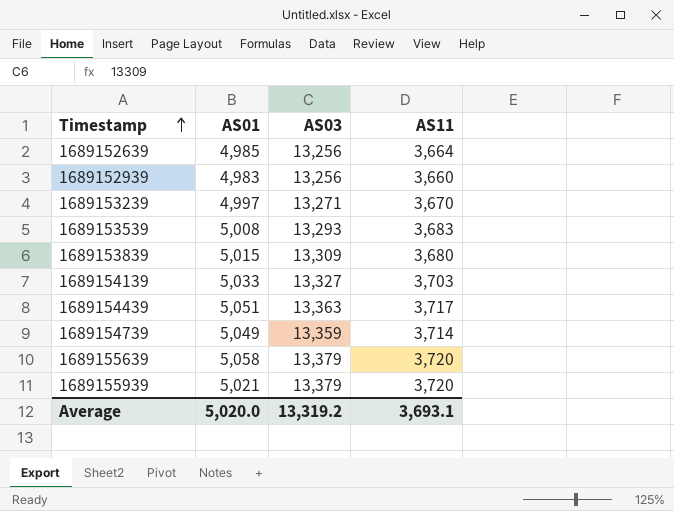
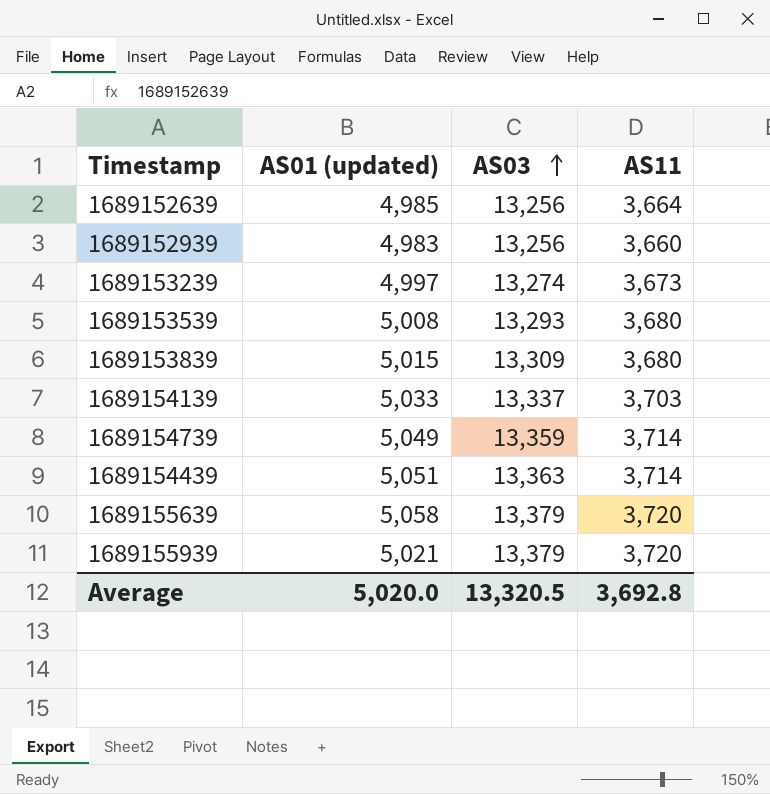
row order: Timestamp ascending -> AS03 ascending
column name: AS01 -> AS01 (updated)
1689153239 | AS03: 13,271 -> 13,274
1689153239 | AS11: 3,670 -> 3,673
1689153539 | AS11: 3,683 -> 3,680
1689154139 | AS03: 13,327 -> 13,337
1689154439 | AS11: 3,717 -> 3,714
Average | AS03: 13,319.2 -> 13,320.5
Average | AS11: 3,693.1 -> 3,692.8

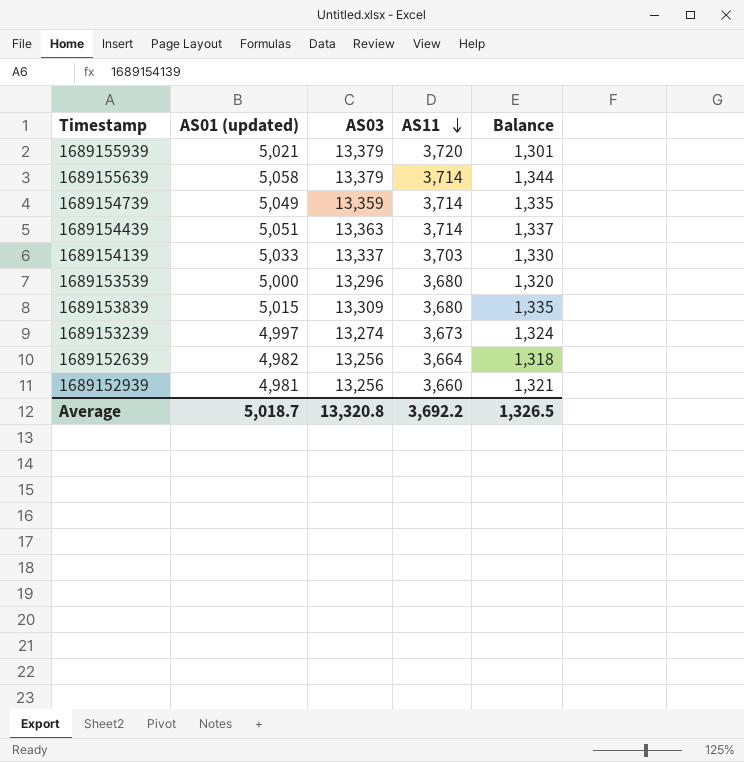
row order: AS03 ascending -> AS11 descending
column Balance | formula: none -> [AS01 (updated)] - [AS11]
1689155639 | AS11: 3,720 -> 3,714
1689153539 | AS01 (updated): 5,008 -> 5,000
1689153539 | AS03: 13,293 -> 13,296
1689152639 | AS01 (updated): 4,985 -> 4,982
1689152939 | AS01 (updated): 4,983 -> 4,981
Average | AS01 (updated): 5,020.0 -> 5,018.7
Average | AS03: 13,320.5 -> 13,320.8
Average | AS11: 3,692.8 -> 3,692.2

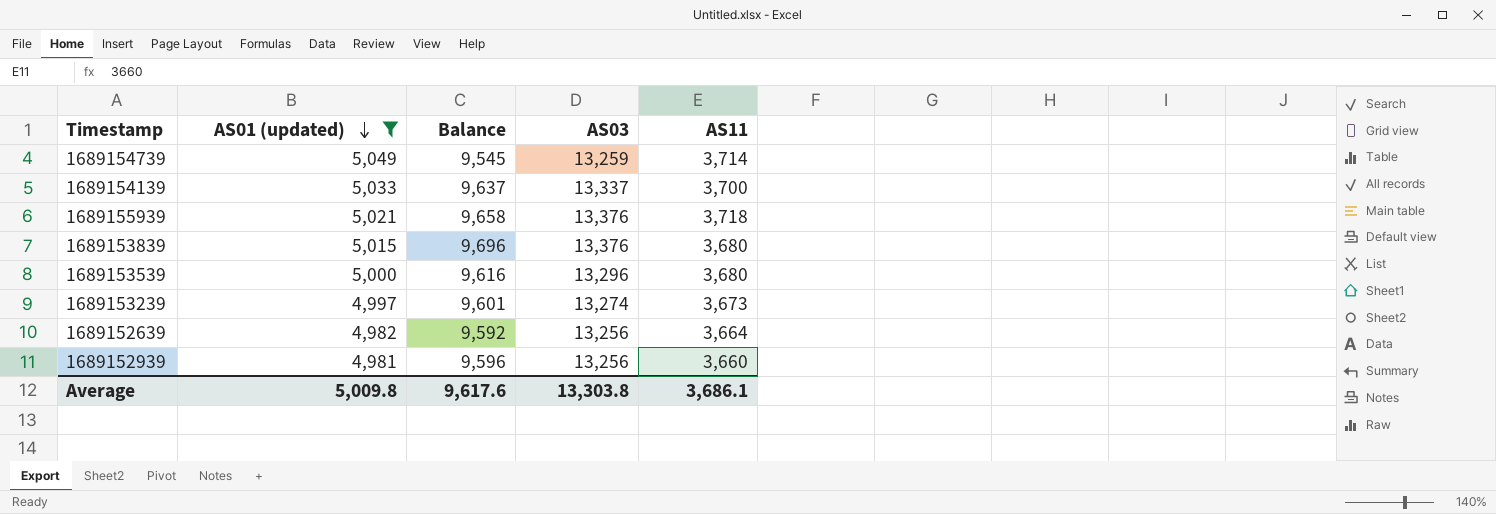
filter: none -> AS01 (updated) <= 5,049
row order: AS11 descending -> AS01 (updated) descending
column Balance | formula: [AS01 (updated)] - [AS11] -> [AS03] - [AS11]
column Balance | position: 5 -> 3
1689154739 | AS03: 13,359 -> 13,259
1689154139 | AS11: 3,703 -> 3,700
1689155939 | AS03: 13,379 -> 13,376
1689155939 | AS11: 3,720 -> 3,718
1689153839 | AS03: 13,309 -> 13,376
Average | AS01 (updated): 5,018.7 -> 5,009.8
Average | Balance: 1,326.5 -> 9,617.6
Average | AS03: 13,320.8 -> 13,303.8
Average | AS11: 3,692.2 -> 3,686.1

